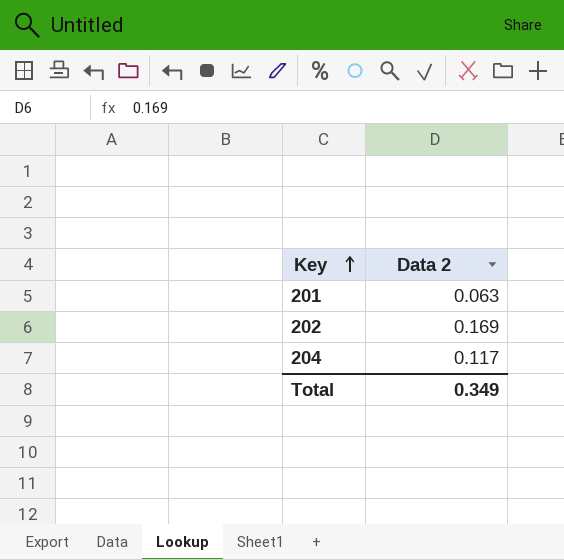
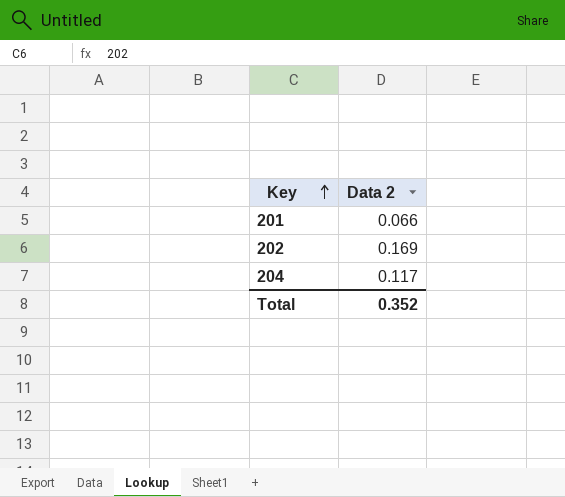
201 | Data 2: 0.063 -> 0.066
Total | Data 2: 0.349 -> 0.352

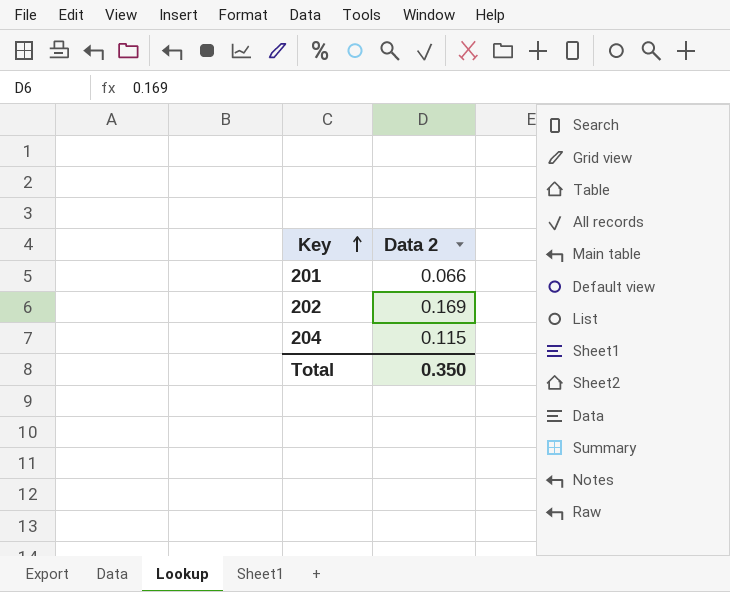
204 | Data 2: 0.117 -> 0.115
Total | Data 2: 0.352 -> 0.350

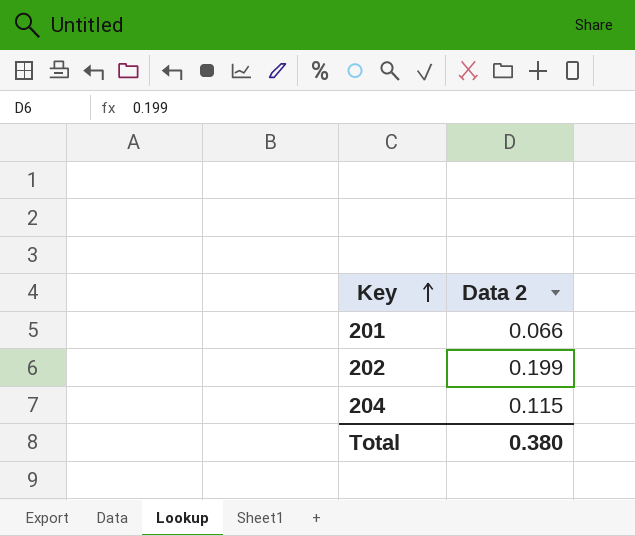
202 | Data 2: 0.169 -> 0.199
Total | Data 2: 0.350 -> 0.380

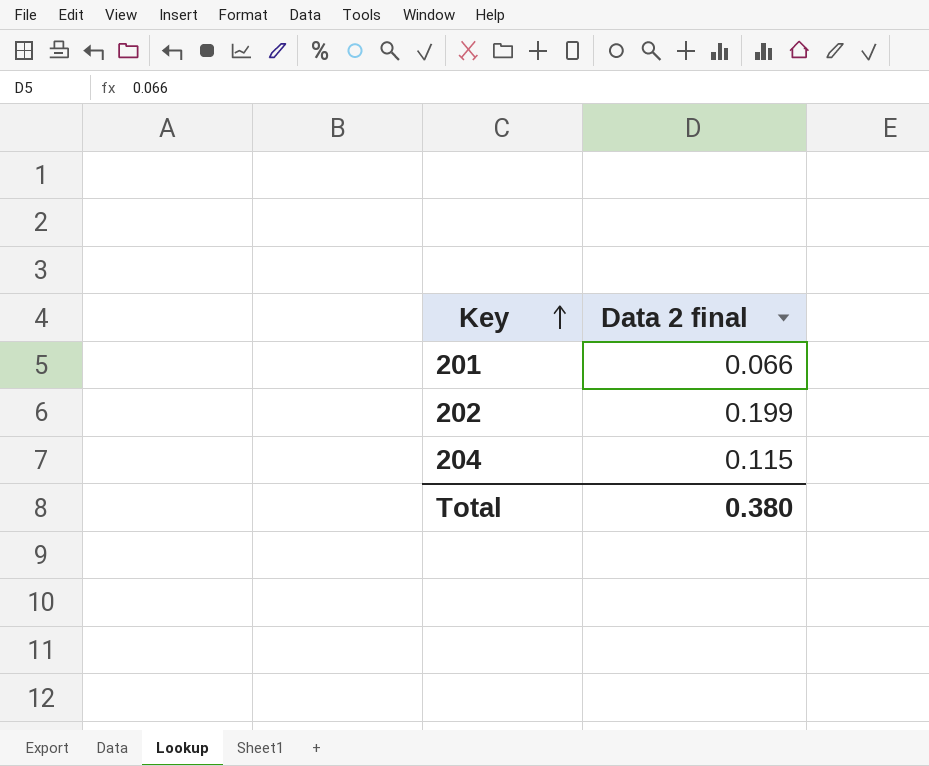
column name: Data 2 -> Data 2 final

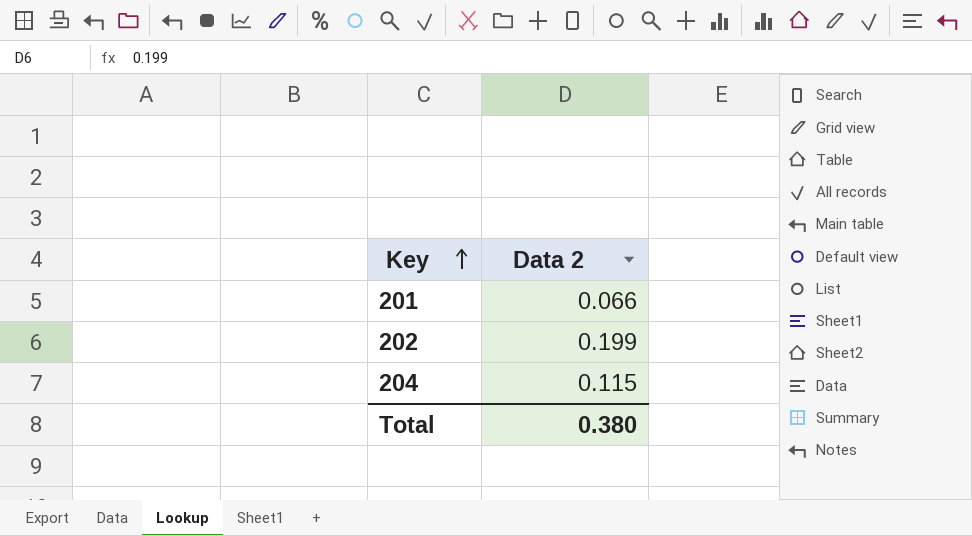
column name: Data 2 final -> Data 2

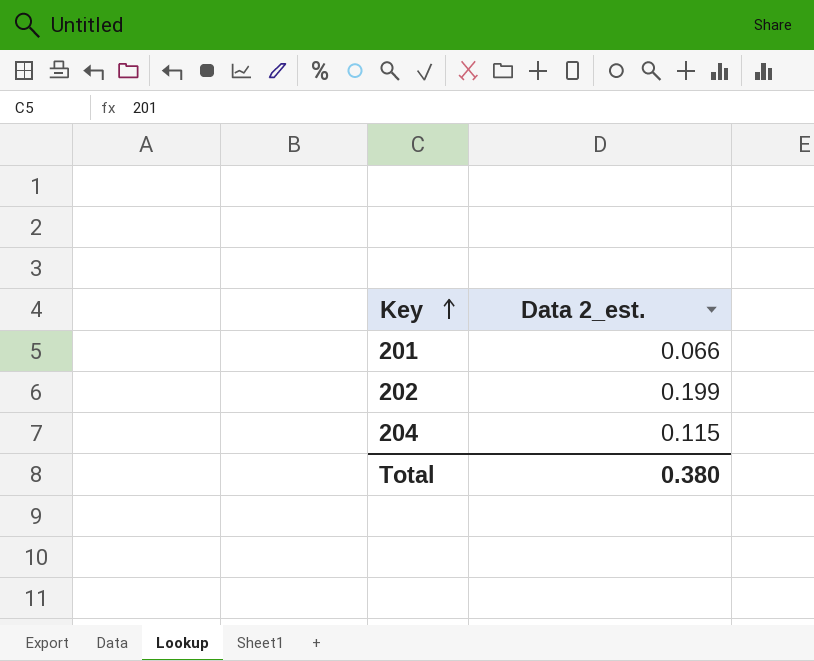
column name: Data 2 -> Data 2_est.

